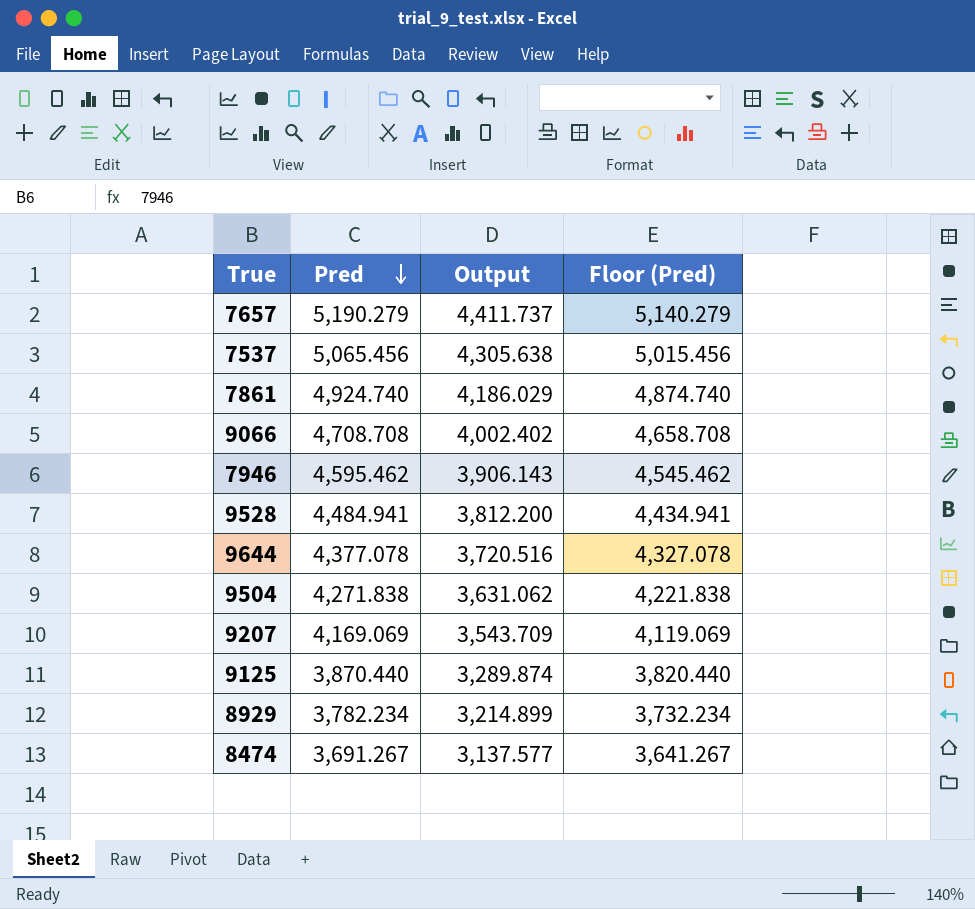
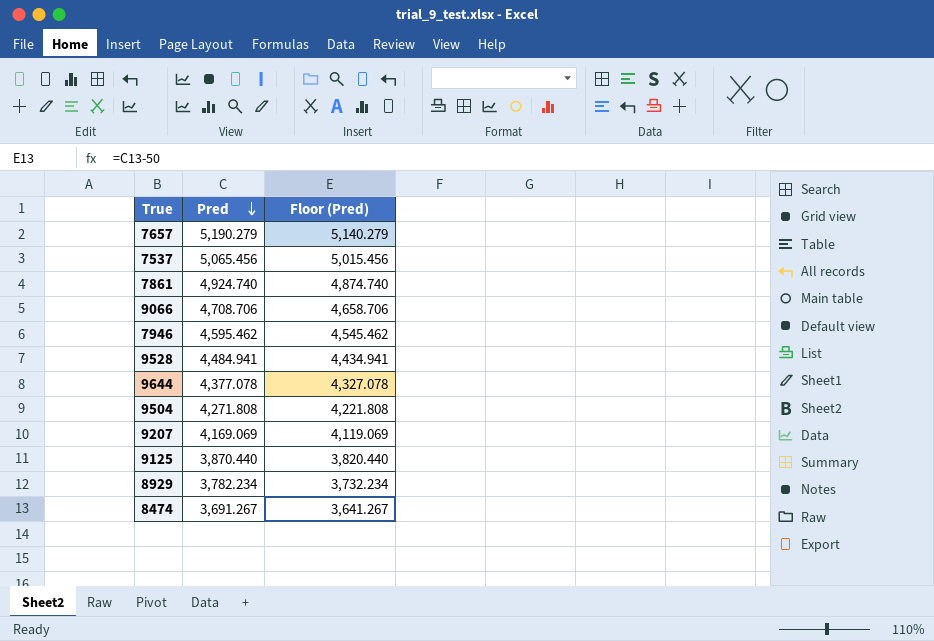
column Output | formula: [Pred] * 0.85 -> none
9066 | Pred: 4,708.708 -> 4,708.706
9066 | Floor (Pred): 4,658.708 -> 4,658.706
9504 | Pred: 4,271.838 -> 4,271.808
9504 | Floor (Pred): 4,221.838 -> 4,221.808

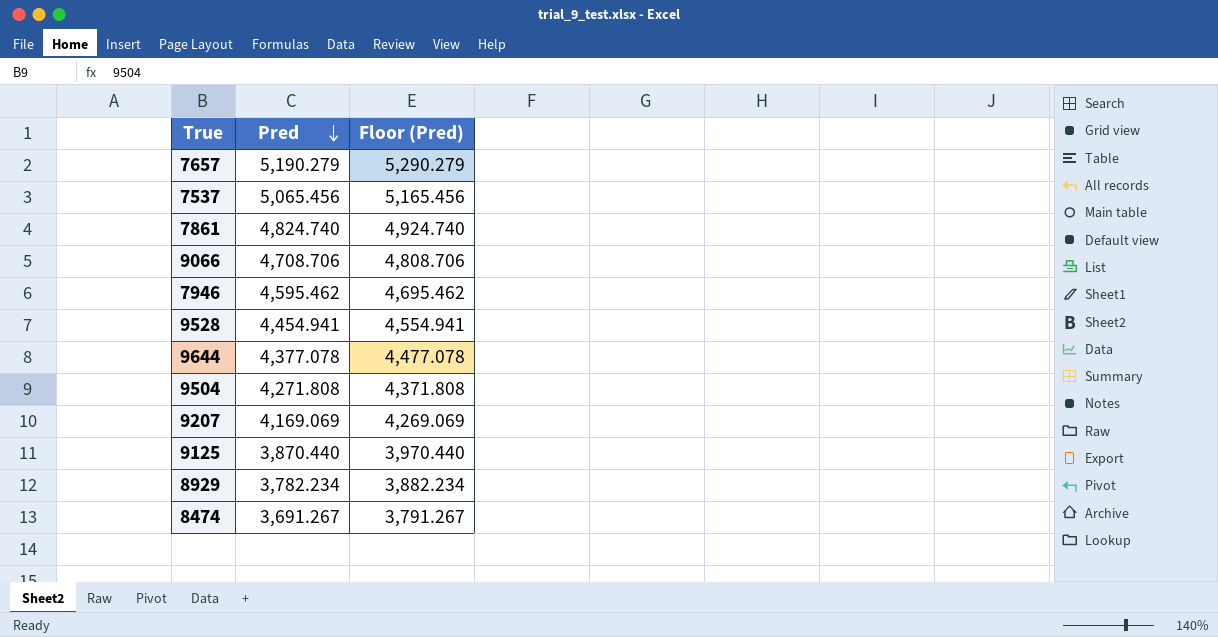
column Floor (Pred) | formula: [Pred] - 50 -> [Pred] + 100
7861 | Pred: 4,924.740 -> 4,824.740
9528 | Pred: 4,484.941 -> 4,454.941

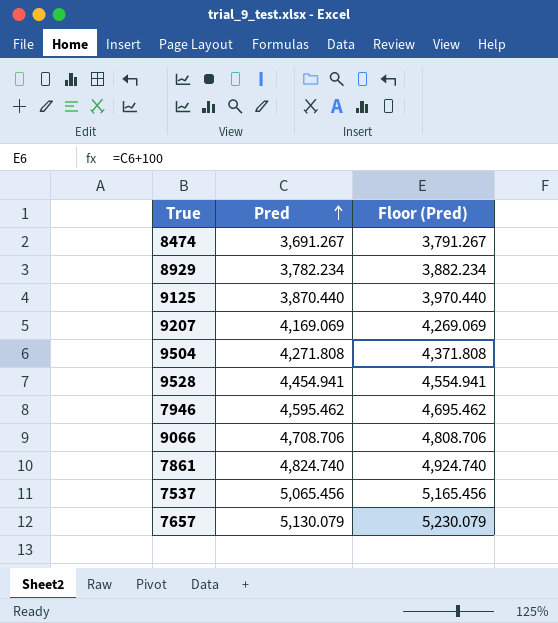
row order: Pred descending -> Pred ascending
row 9644: 4,377.078 | 4,477.078 -> none
7657 | Pred: 5,190.279 -> 5,130.079
7657 | Floor (Pred): 5,290.279 -> 5,230.079

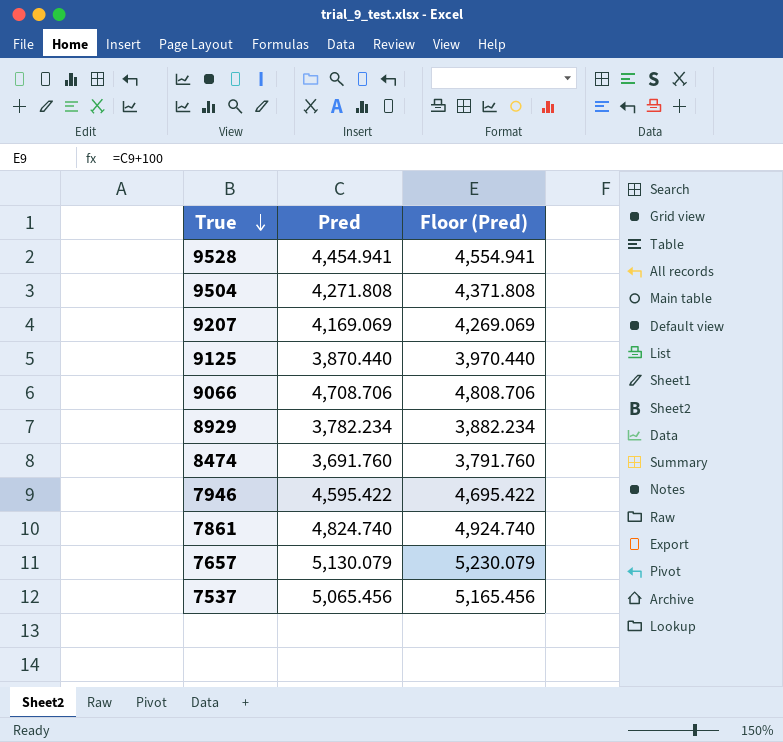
row order: Pred ascending -> True descending
8474 | Pred: 3,691.267 -> 3,691.760
8474 | Floor (Pred): 3,791.267 -> 3,791.760
7946 | Pred: 4,595.462 -> 4,595.422
7946 | Floor (Pred): 4,695.462 -> 4,695.422

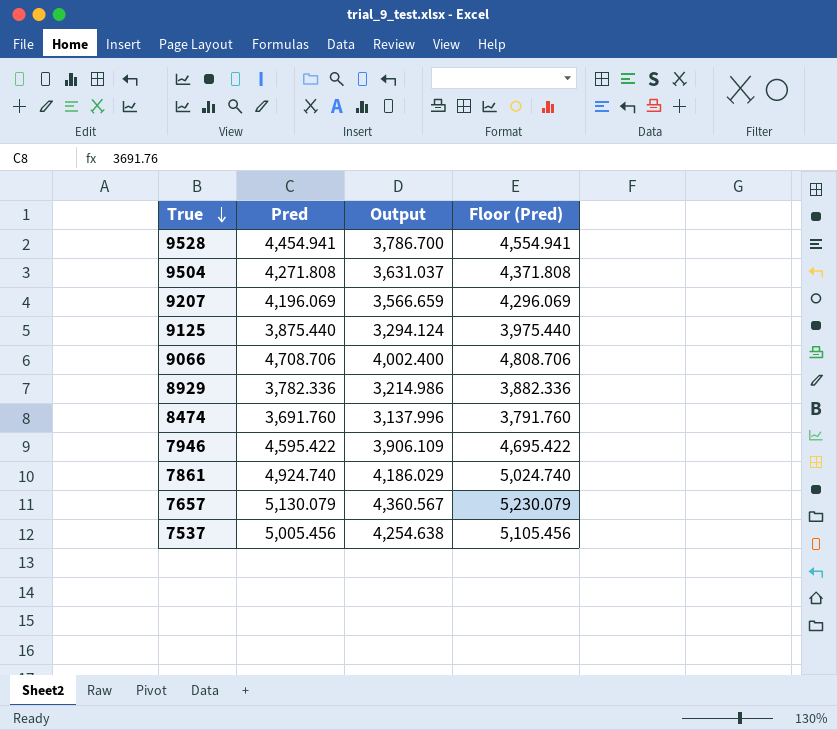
column Output | formula: none -> [Pred] * 0.85
9207 | Pred: 4,169.069 -> 4,196.069
9207 | Floor (Pred): 4,269.069 -> 4,296.069
9125 | Pred: 3,870.440 -> 3,875.440
9125 | Floor (Pred): 3,970.440 -> 3,975.440
8929 | Pred: 3,782.234 -> 3,782.336
8929 | Floor (Pred): 3,882.234 -> 3,882.336
7861 | Pred: 4,824.740 -> 4,924.740
7861 | Floor (Pred): 4,924.740 -> 5,024.740
7537 | Pred: 5,065.456 -> 5,005.456
7537 | Floor (Pred): 5,165.456 -> 5,105.456

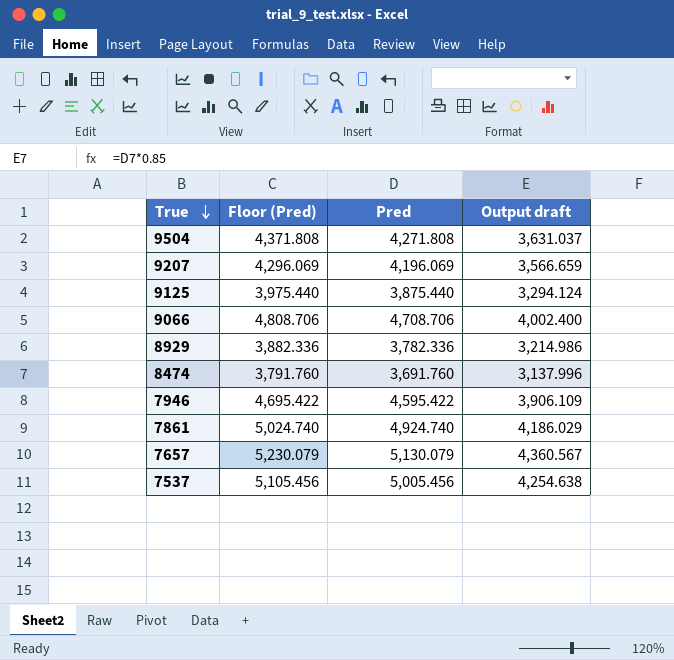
column Floor (Pred) | position: 4 -> 2
column name: Output -> Output draft
row 9528: 4,454.941 | 3,786.700 | 4,554.941 -> none

